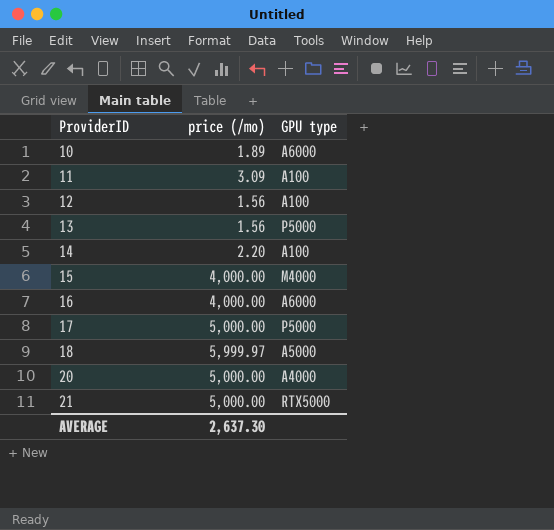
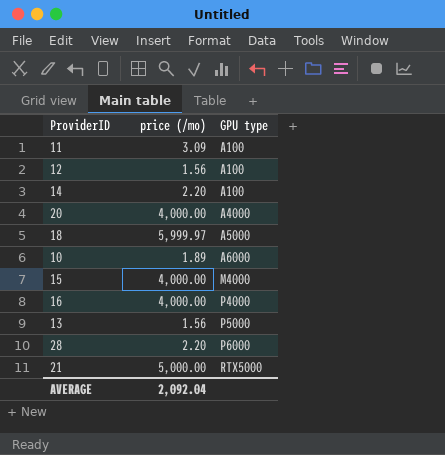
row order: ProviderID ascending -> GPU type ascending
row 17: 5,000.00 | P5000 -> none
20 | price (/mo): 5,000.00 -> 4,000.00
16 | GPU type: A6000 -> P4000
row 28: none -> 2.20 | P6000
AVERAGE | price (/mo): 2,637.30 -> 2,092.04

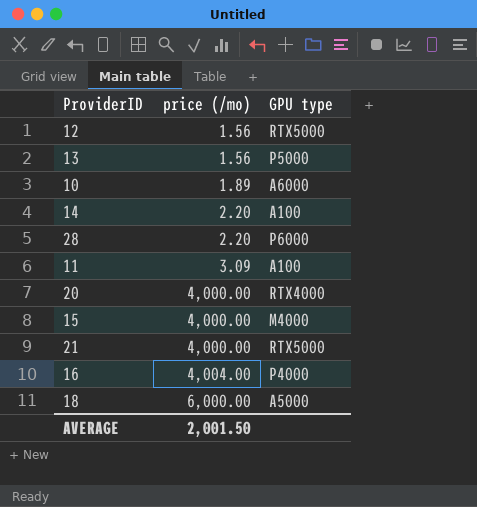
row order: GPU type ascending -> price (/mo) ascending
12 | GPU type: A100 -> RTX5000
20 | GPU type: A4000 -> RTX4000
21 | price (/mo): 5,000.00 -> 4,000.00
16 | price (/mo): 4,000.00 -> 4,004.00
18 | price (/mo): 5,999.97 -> 6,000.00
AVERAGE | price (/mo): 2,092.04 -> 2,001.50

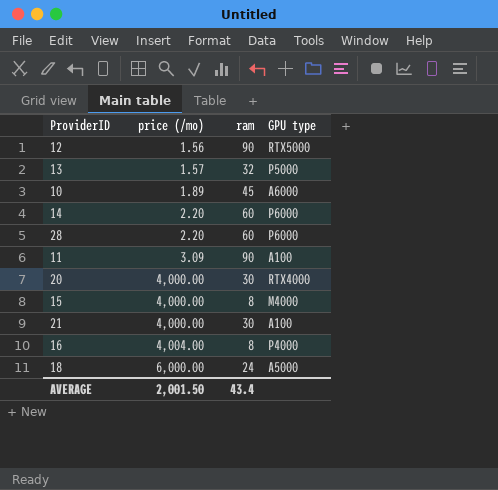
column ram | position: none -> 3
13 | price (/mo): 1.56 -> 1.57
14 | GPU type: A100 -> P6000
21 | GPU type: RTX5000 -> A100

